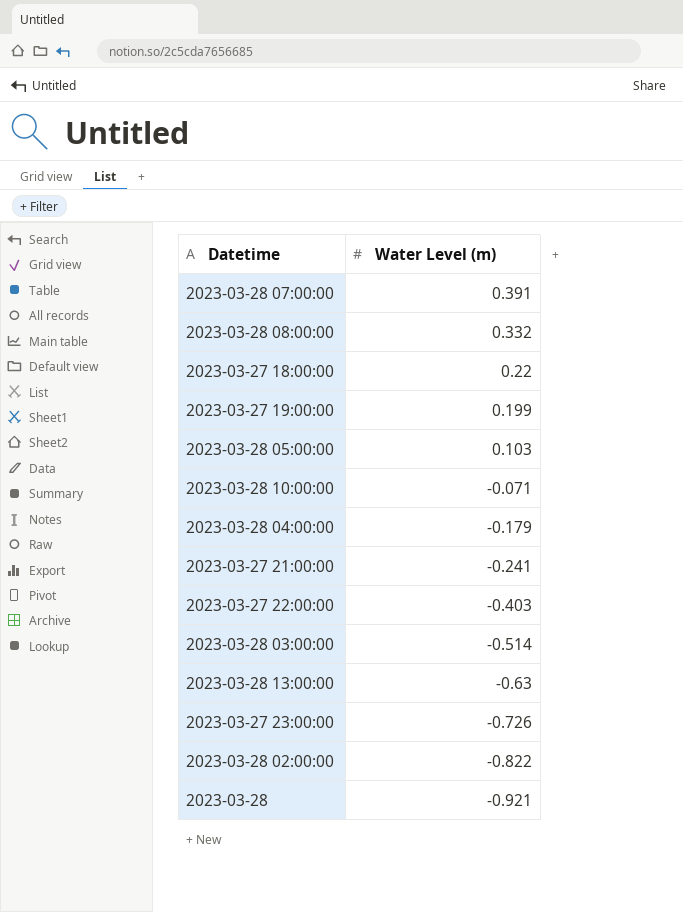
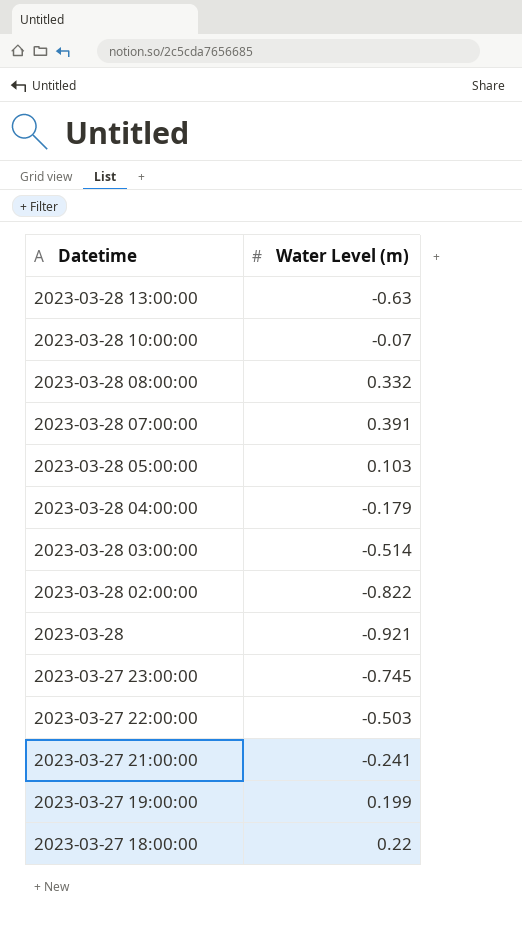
row order: Water Level (m) descending -> Datetime descending
2023-03-28 10:00:00 | Water Level (m): -0.071 -> -0.07
2023-03-27 23:00:00 | Water Level (m): -0.726 -> -0.745
2023-03-27 22:00:00 | Water Level (m): -0.403 -> -0.503

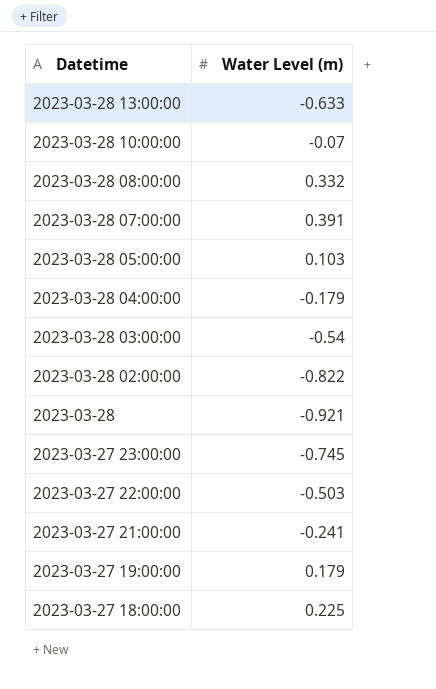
2023-03-28 13:00:00 | Water Level (m): -0.63 -> -0.633
2023-03-28 03:00:00 | Water Level (m): -0.514 -> -0.54
2023-03-27 19:00:00 | Water Level (m): 0.199 -> 0.179
2023-03-27 18:00:00 | Water Level (m): 0.22 -> 0.225

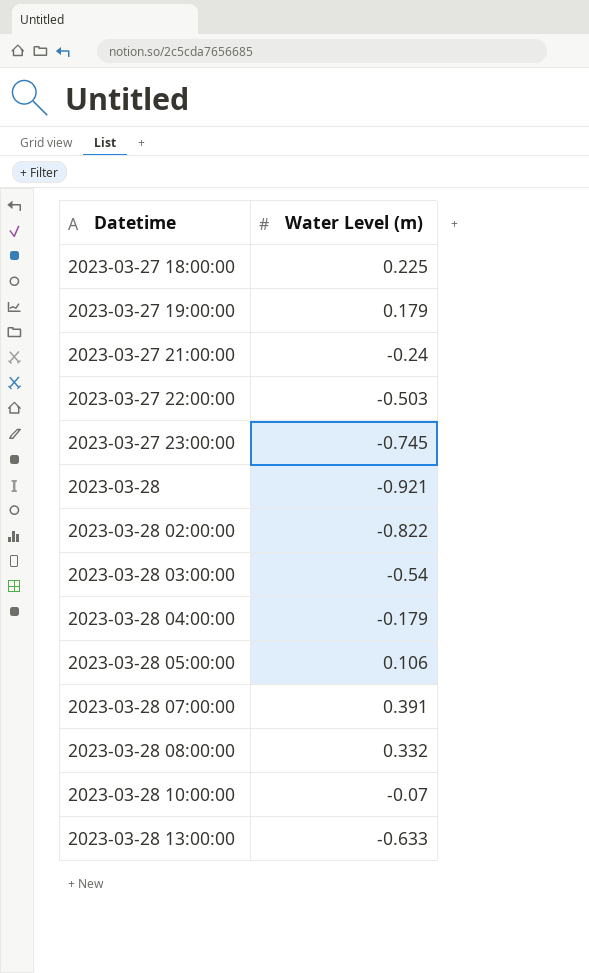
row order: Datetime descending -> Datetime ascending
2023-03-27 21:00:00 | Water Level (m): -0.241 -> -0.24
2023-03-28 05:00:00 | Water Level (m): 0.103 -> 0.106

